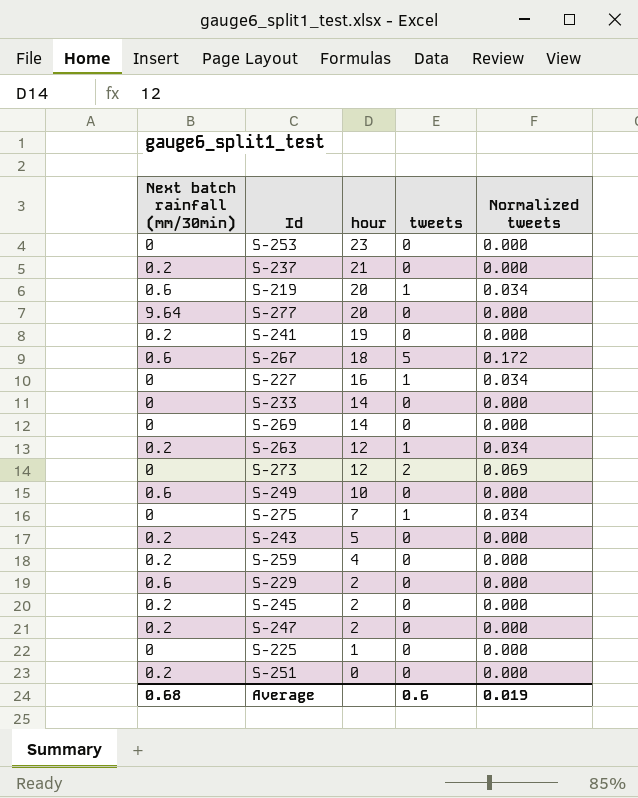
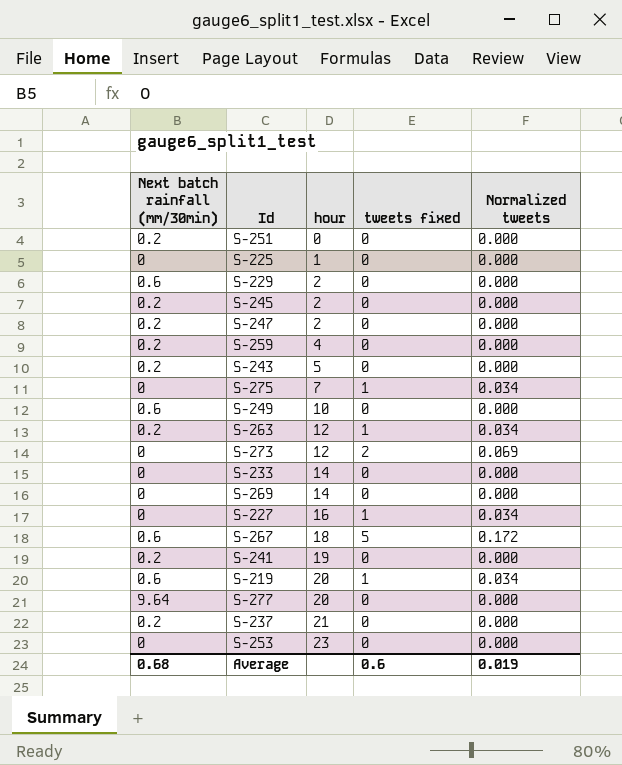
row order: hour descending -> hour ascending
column name: tweets -> tweets fixed

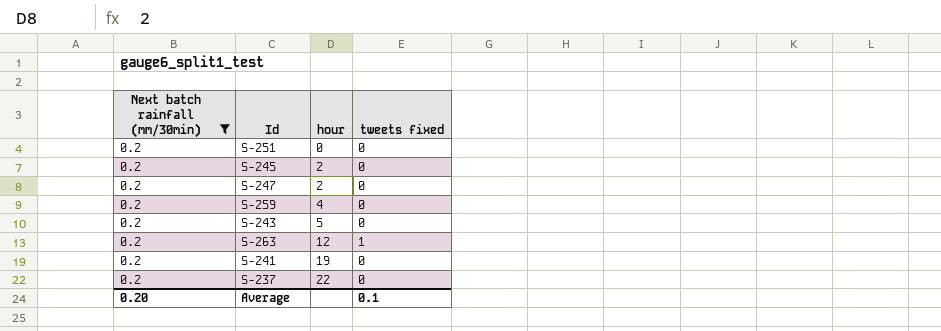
filter: none -> Next batch rainfall (mm/30min) = 0.2
column Normalized tweets | position: 5 -> none
S-237 | hour: 21 -> 22
Average | Next batch rainfall (mm/30min): 0.68 -> 0.20
Average | tweets fixed: 0.6 -> 0.1

